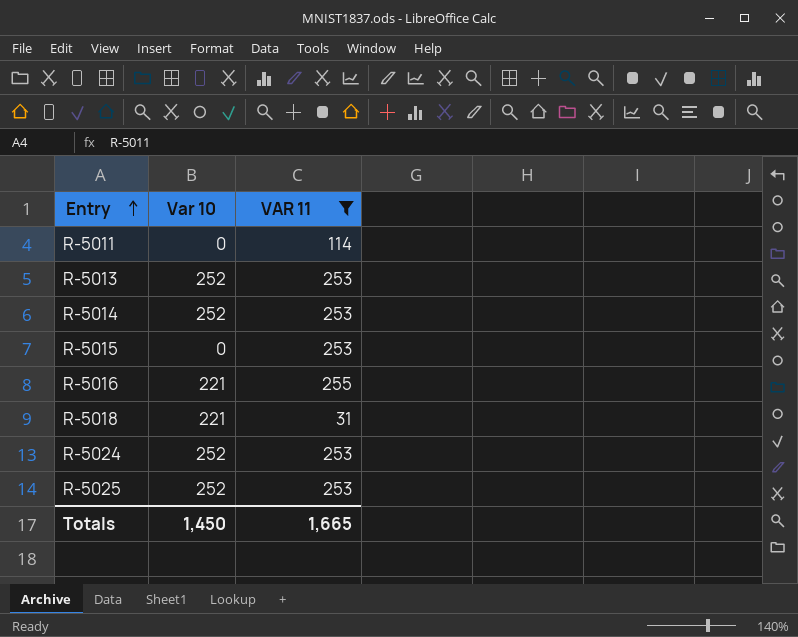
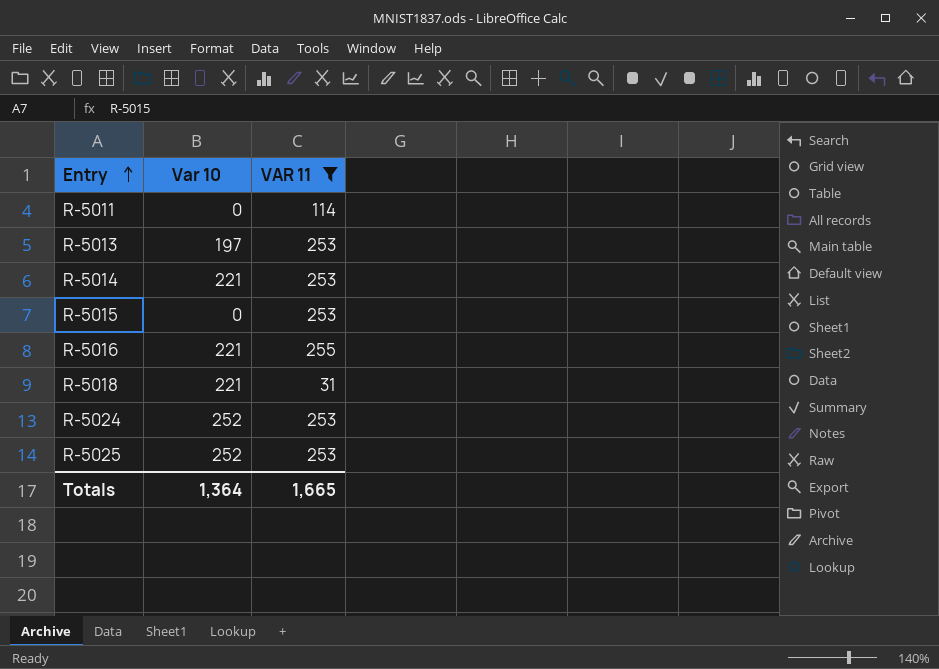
R-5013 | Var 10: 252 -> 197
R-5014 | Var 10: 252 -> 221
Totals | Var 10: 1,450 -> 1,364

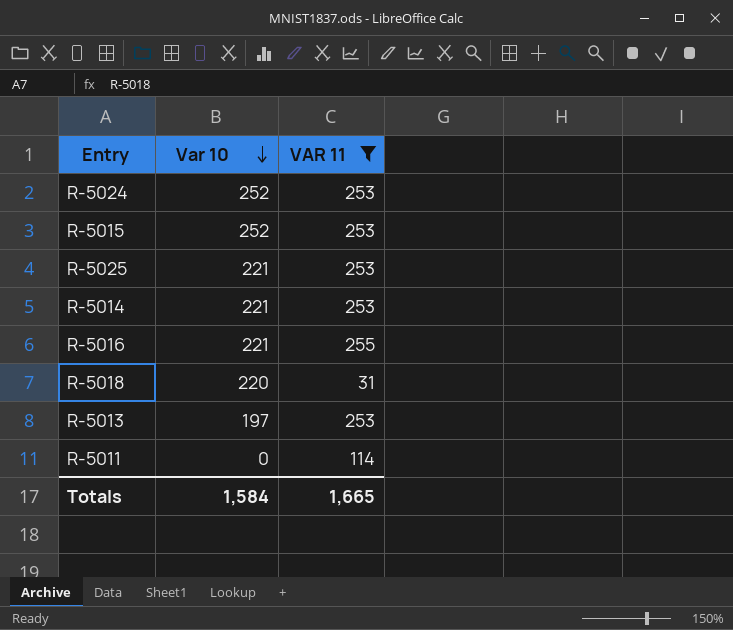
row order: Entry ascending -> Var 10 descending
R-5015 | Var 10: 0 -> 252
R-5025 | Var 10: 252 -> 221
R-5018 | Var 10: 221 -> 220
Totals | Var 10: 1,364 -> 1,584

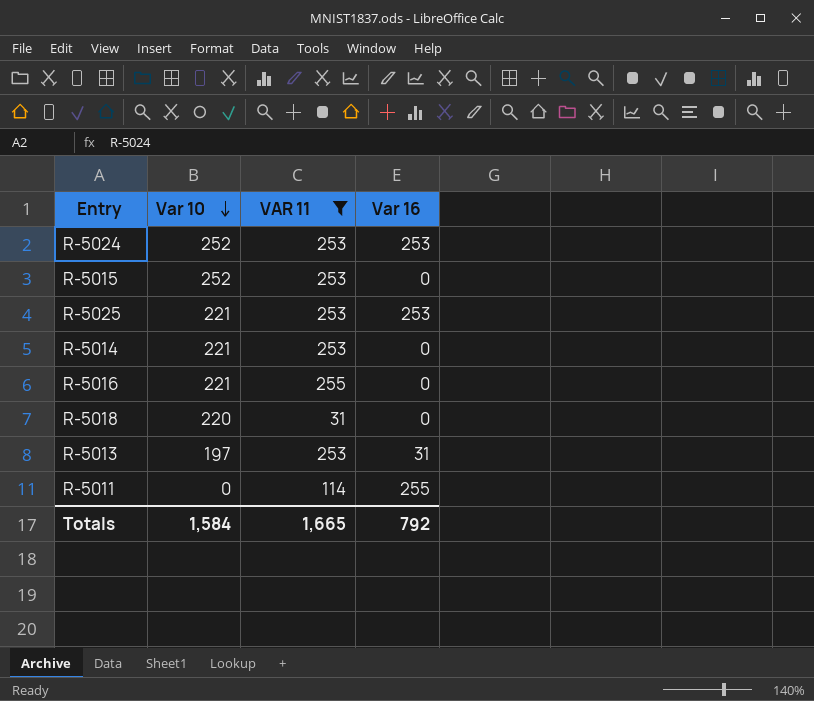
column Var 16 | position: none -> 4

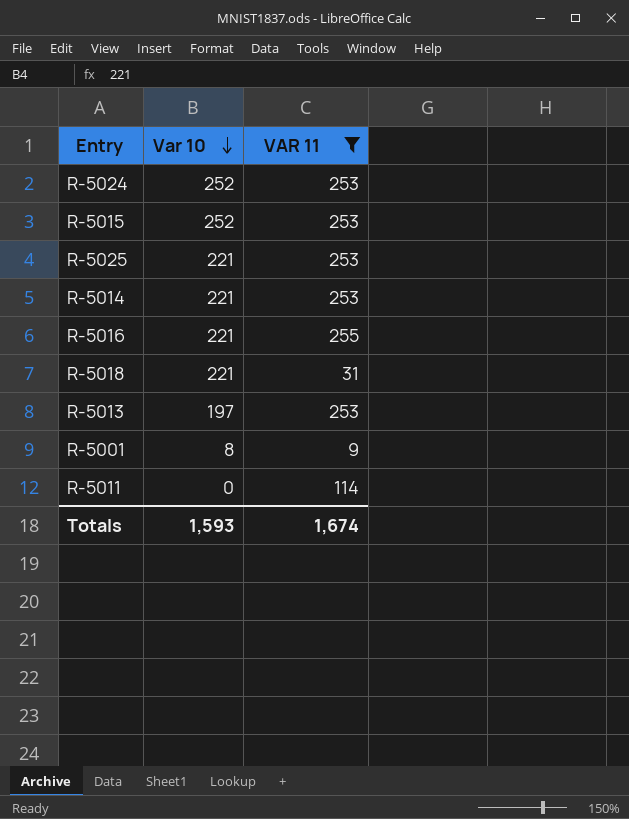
column Var 16 | position: 4 -> none
R-5018 | Var 10: 220 -> 221
row R-5001: none -> 8 | 9
Totals | Var 10: 1,584 -> 1,593
Totals | VAR 11: 1,665 -> 1,674

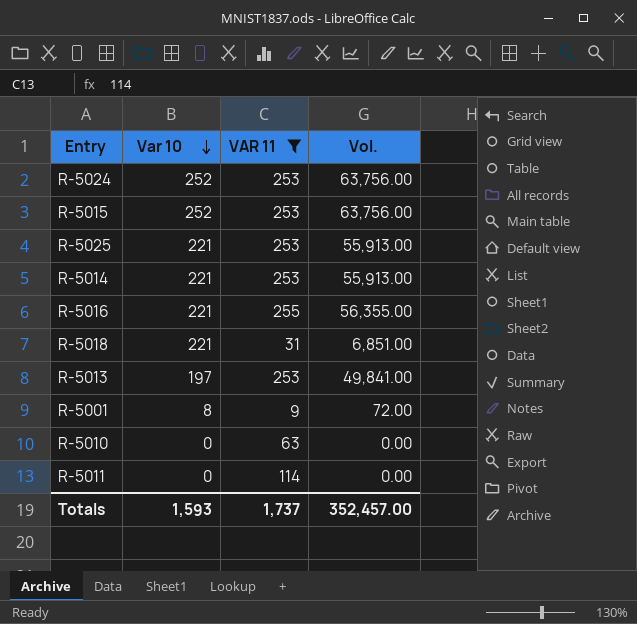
column Vol. | formula: none -> [Var 10] * [VAR 11]
row R-5010: none -> 0 | 63 | 0.00
Totals | VAR 11: 1,674 -> 1,737

